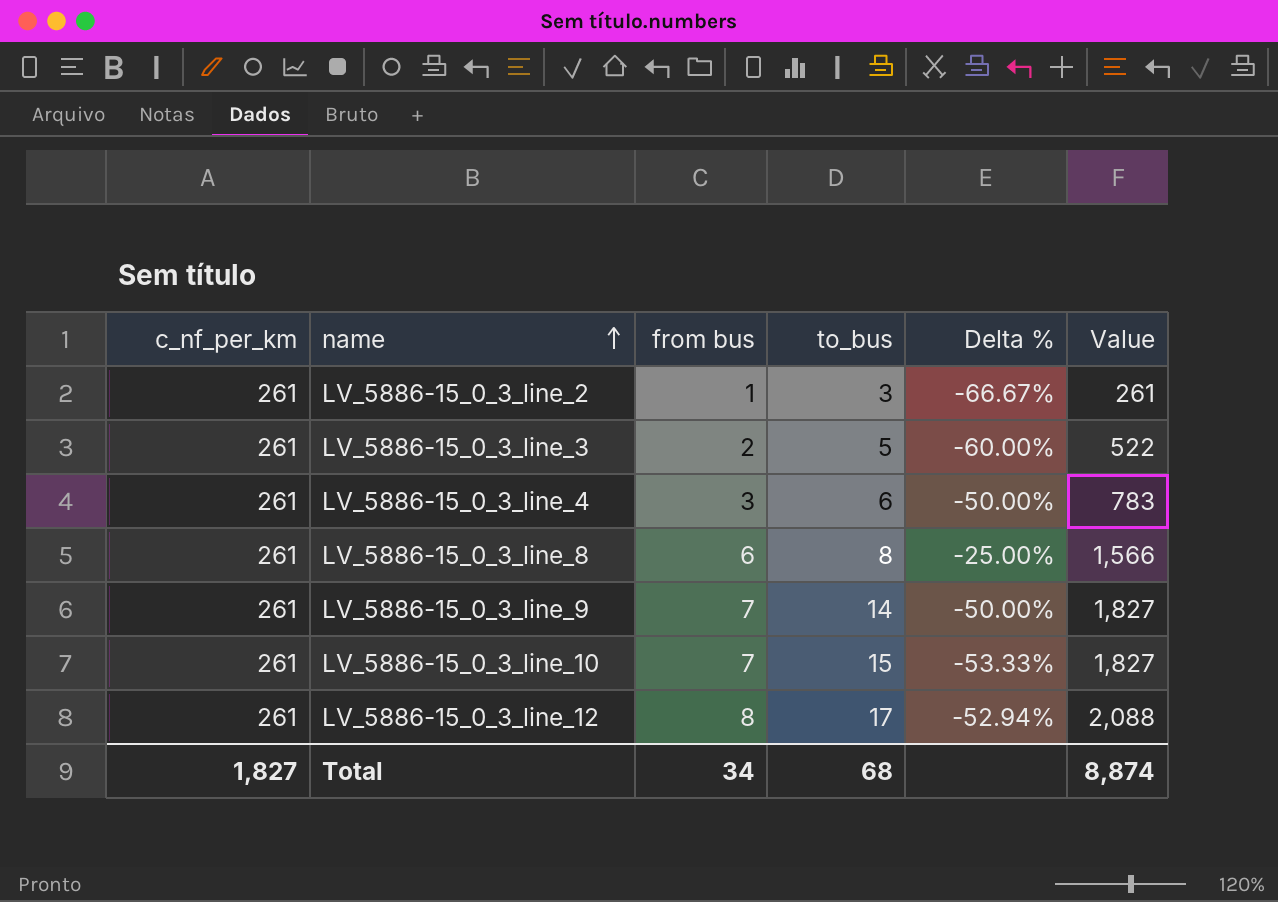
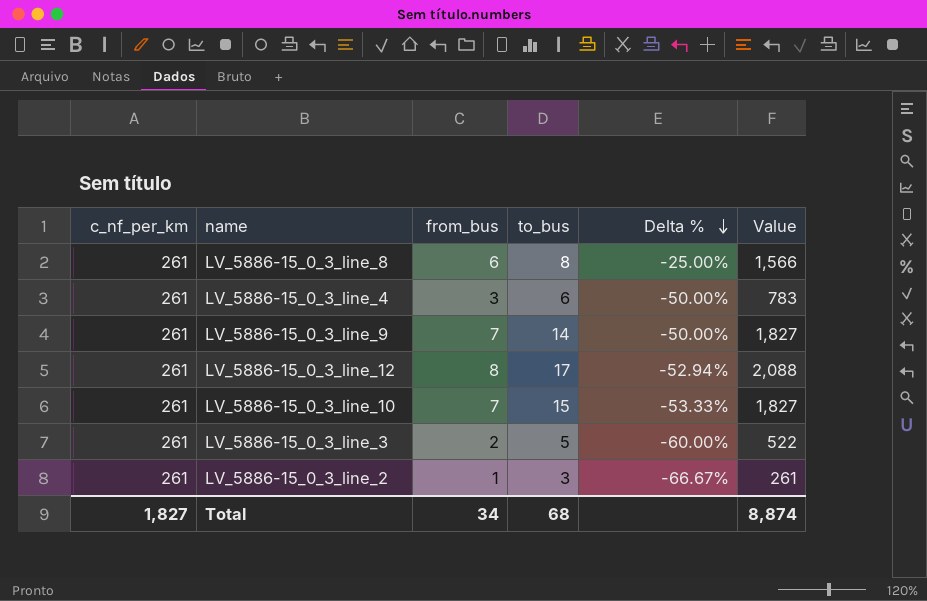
row order: name ascending -> Delta % descending
column name: from bus -> from_bus

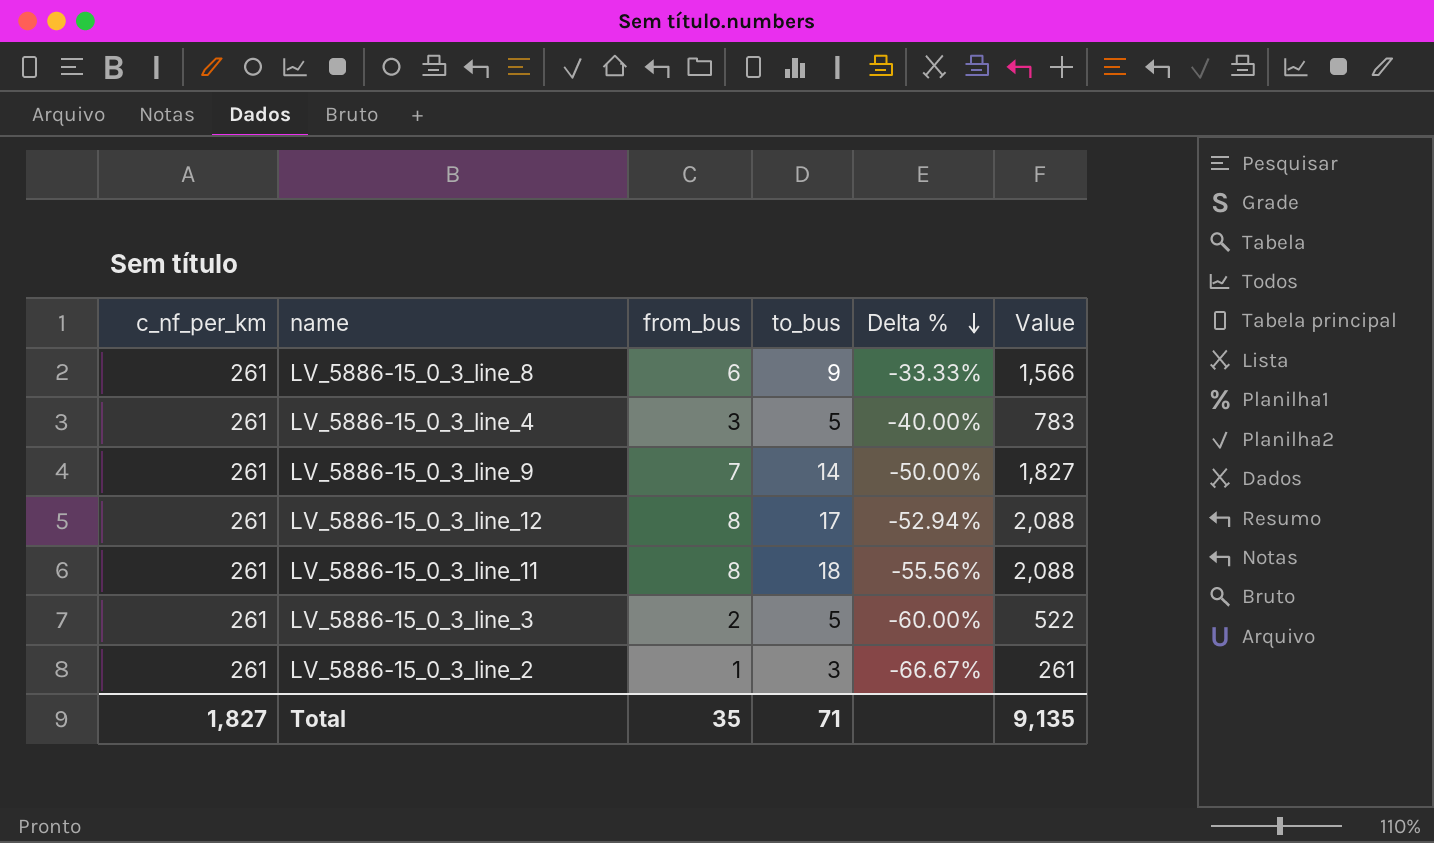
row LV_5886-15_0_3_line_10: 261 | 7 | 15 | -53.33% | 1,827 -> none
LV_5886-15_0_3_line_8 | to_bus: 8 -> 9
LV_5886-15_0_3_line_8 | Delta %: -25.00% -> -33.33%
LV_5886-15_0_3_line_4 | to_bus: 6 -> 5
LV_5886-15_0_3_line_4 | Delta %: -50.00% -> -40.00%
row LV_5886-15_0_3_line_11: none -> 261 | 8 | 18 | -55.56% | 2,088
Total | from_bus: 34 -> 35
Total | to_bus: 68 -> 71
Total | Value: 8,874 -> 9,135

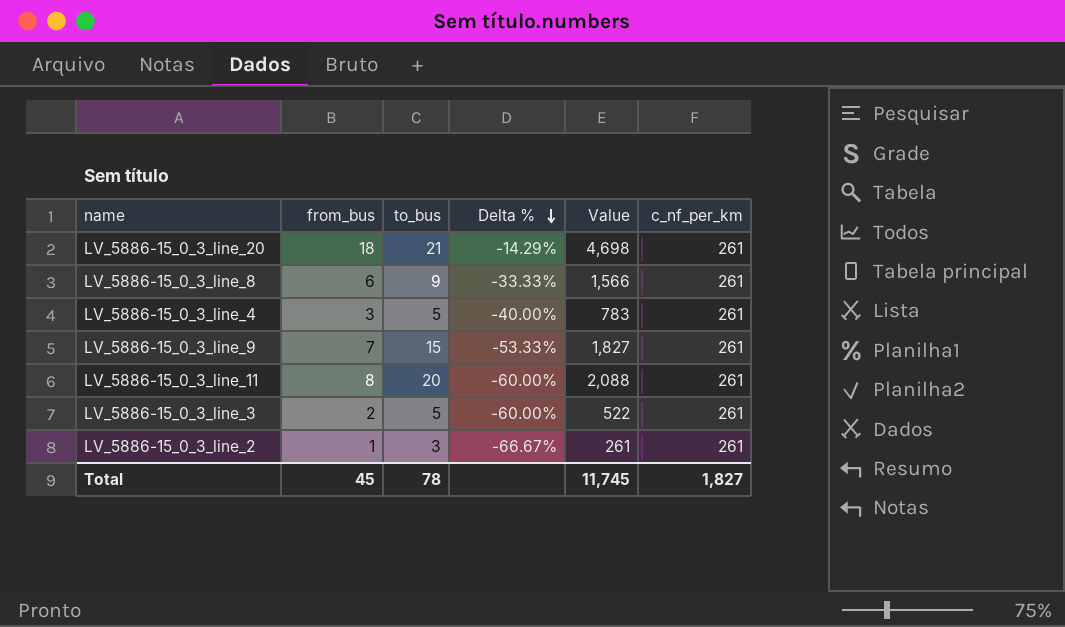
column c_nf_per_km | position: 1 -> 6
row LV_5886-15_0_3_line_12: 261 | 8 | 17 | -52.94% | 2,088 -> none
row LV_5886-15_0_3_line_20: none -> 18 | 21 | -14.29% | 4,698 | 261
LV_5886-15_0_3_line_9 | to_bus: 14 -> 15
LV_5886-15_0_3_line_9 | Delta %: -50.00% -> -53.33%
LV_5886-15_0_3_line_11 | to_bus: 18 -> 20
LV_5886-15_0_3_line_11 | Delta %: -55.56% -> -60.00%
Total | from_bus: 35 -> 45
Total | to_bus: 71 -> 78
Total | Value: 9,135 -> 11,745

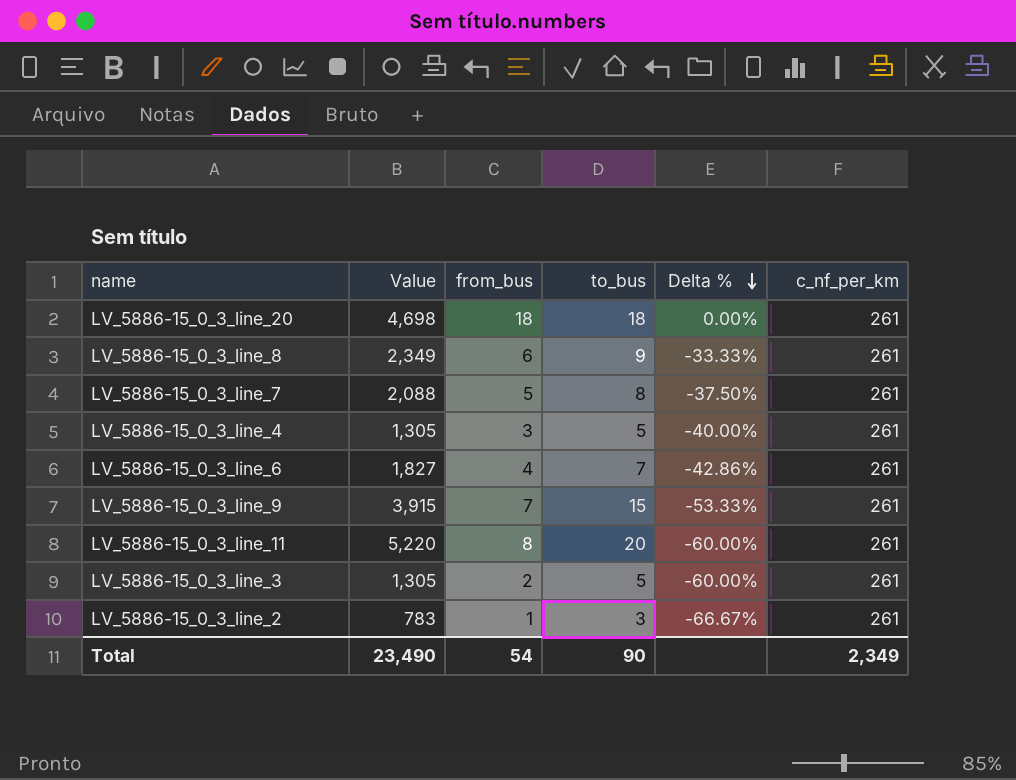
column Value | formula: [from_bus] * [c_nf_per_km] -> [to_bus] * [c_nf_per_km]
column Value | position: 5 -> 2
LV_5886-15_0_3_line_20 | to_bus: 21 -> 18
LV_5886-15_0_3_line_20 | Delta %: -14.29% -> 0.00%
row LV_5886-15_0_3_line_7: none -> 2,088 | 5 | 8 | -37.50% | 261
row LV_5886-15_0_3_line_6: none -> 1,827 | 4 | 7 | -42.86% | 261
Total | Value: 11,745 -> 23,490
Total | from_bus: 45 -> 54
Total | to_bus: 78 -> 90
Total | c_nf_per_km: 1,827 -> 2,349

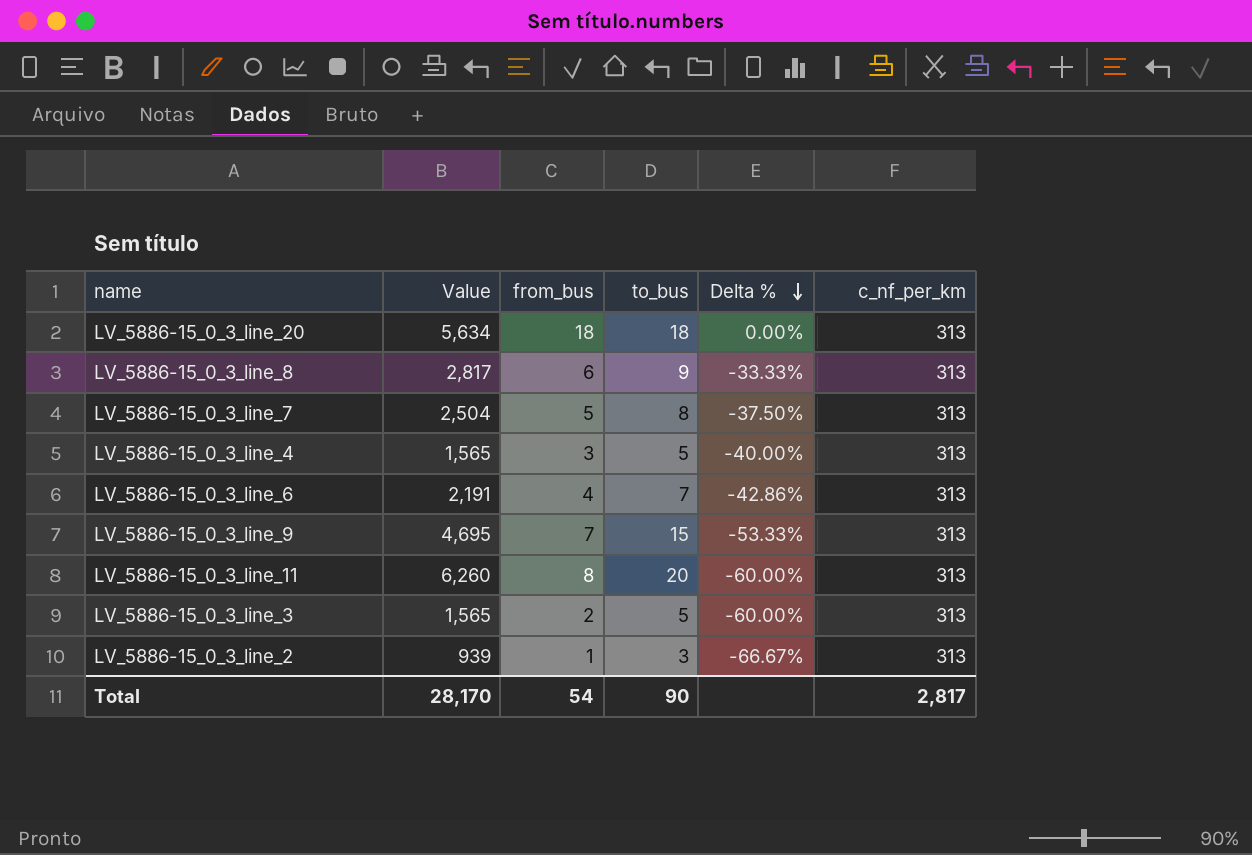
LV_5886-15_0_3_line_20 | Value: 4,698 -> 5,634
LV_5886-15_0_3_line_20 | c_nf_per_km: 261 -> 313
LV_5886-15_0_3_line_8 | Value: 2,349 -> 2,817
LV_5886-15_0_3_line_8 | c_nf_per_km: 261 -> 313
LV_5886-15_0_3_line_7 | Value: 2,088 -> 2,504
LV_5886-15_0_3_line_7 | c_nf_per_km: 261 -> 313
LV_5886-15_0_3_line_4 | Value: 1,305 -> 1,565
LV_5886-15_0_3_line_4 | c_nf_per_km: 261 -> 313
LV_5886-15_0_3_line_6 | Value: 1,827 -> 2,191
LV_5886-15_0_3_line_6 | c_nf_per_km: 261 -> 313
LV_5886-15_0_3_line_9 | Value: 3,915 -> 4,695
LV_5886-15_0_3_line_9 | c_nf_per_km: 261 -> 313
LV_5886-15_0_3_line_11 | Value: 5,220 -> 6,260
LV_5886-15_0_3_line_11 | c_nf_per_km: 261 -> 313
LV_5886-15_0_3_line_3 | Value: 1,305 -> 1,565
LV_5886-15_0_3_line_3 | c_nf_per_km: 261 -> 313
LV_5886-15_0_3_line_2 | Value: 783 -> 939
LV_5886-15_0_3_line_2 | c_nf_per_km: 261 -> 313
Total | Value: 23,490 -> 28,170
Total | c_nf_per_km: 2,349 -> 2,817

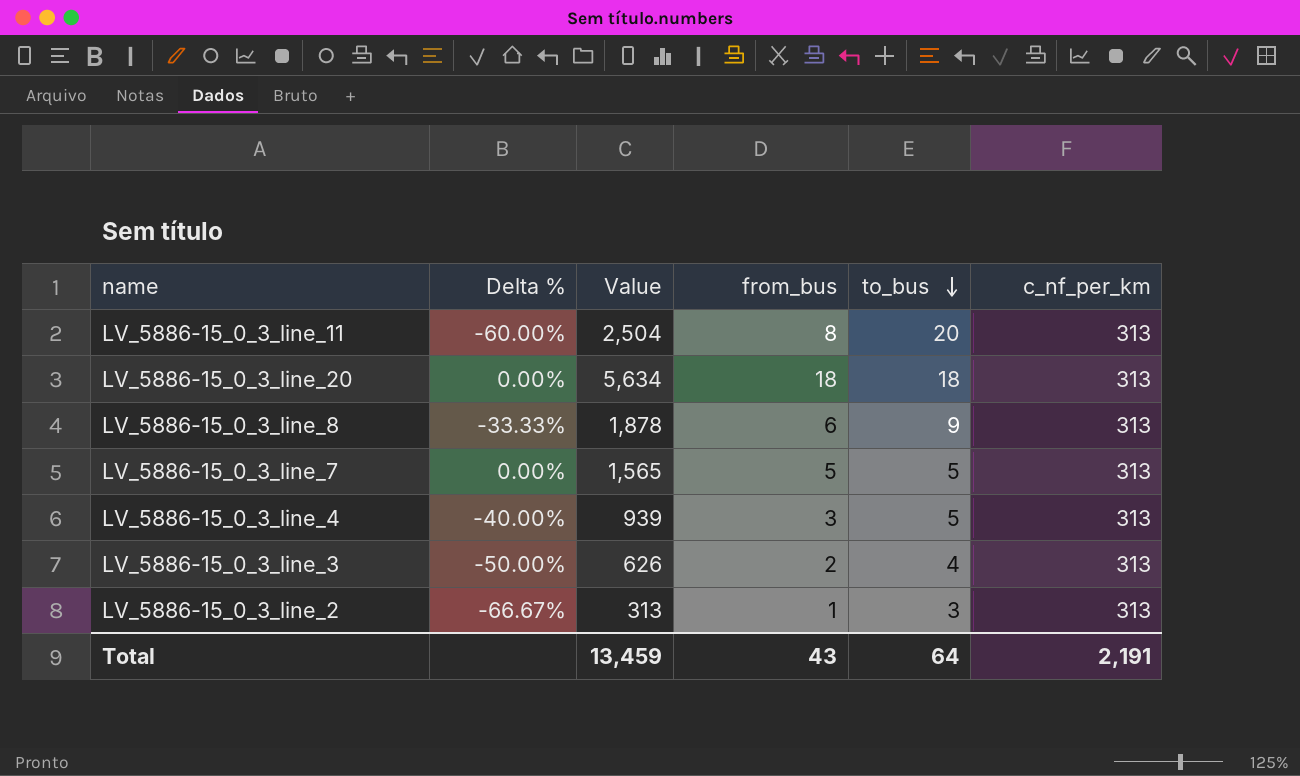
row order: Delta % descending -> to_bus descending
column Delta % | position: 5 -> 2
column Value | formula: [to_bus] * [c_nf_per_km] -> [from_bus] * [c_nf_per_km]
row LV_5886-15_0_3_line_6: 2,191 | 4 | 7 | -42.86% | 313 -> none
row LV_5886-15_0_3_line_9: 4,695 | 7 | 15 | -53.33% | 313 -> none
LV_5886-15_0_3_line_7 | Delta %: -37.50% -> 0.00%
LV_5886-15_0_3_line_7 | to_bus: 8 -> 5
LV_5886-15_0_3_line_3 | Delta %: -60.00% -> -50.00%
LV_5886-15_0_3_line_3 | to_bus: 5 -> 4
Total | Value: 28,170 -> 13,459
Total | from_bus: 54 -> 43
Total | to_bus: 90 -> 64
Total | c_nf_per_km: 2,817 -> 2,191

